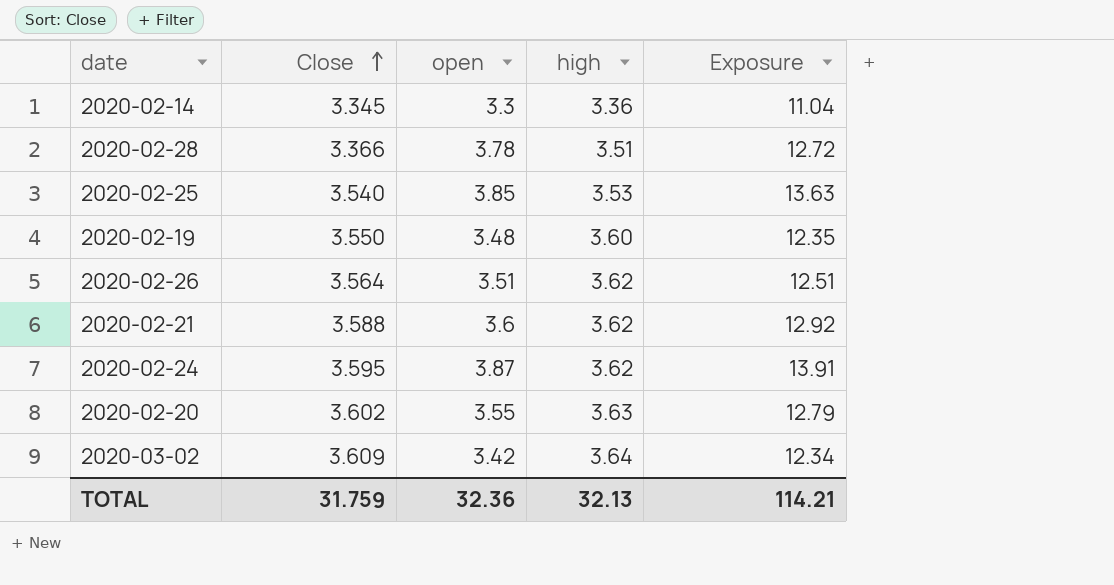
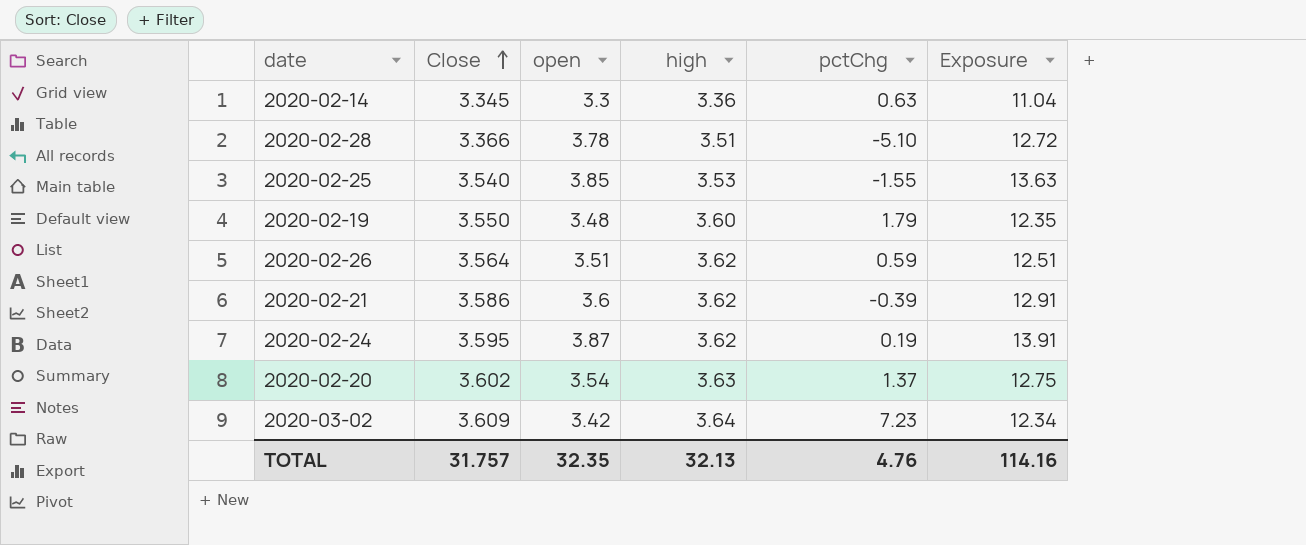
column pctChg | position: none -> 5
2020-02-21 | Close: 3.588 -> 3.586
2020-02-21 | Exposure: 12.92 -> 12.91
2020-02-20 | open: 3.55 -> 3.54
2020-02-20 | Exposure: 12.79 -> 12.75
TOTAL | Close: 31.759 -> 31.757
TOTAL | open: 32.36 -> 32.35
TOTAL | Exposure: 114.21 -> 114.16

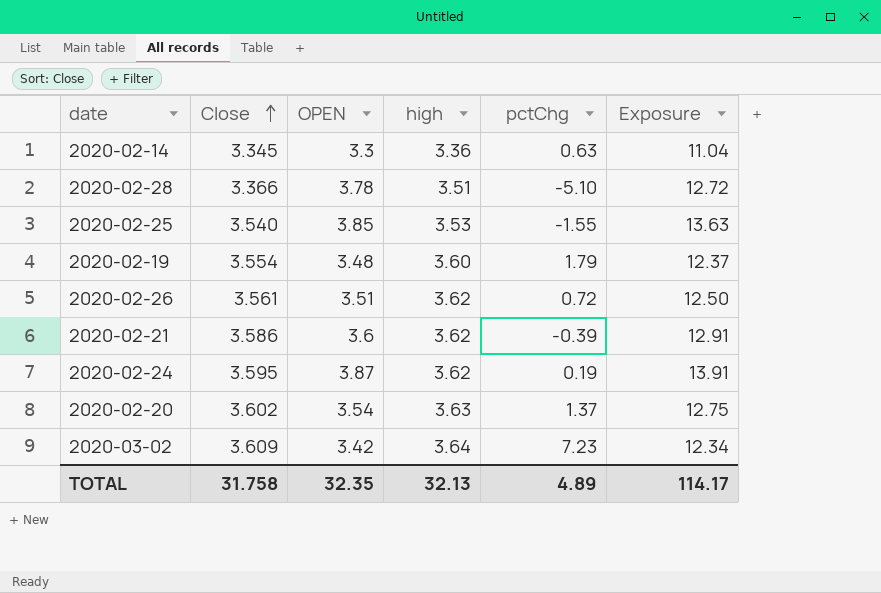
column name: open -> OPEN
2020-02-19 | Close: 3.550 -> 3.554
2020-02-19 | Exposure: 12.35 -> 12.37
2020-02-26 | Close: 3.564 -> 3.561
2020-02-26 | pctChg: 0.59 -> 0.72
2020-02-26 | Exposure: 12.51 -> 12.50
TOTAL | Close: 31.757 -> 31.758
TOTAL | pctChg: 4.76 -> 4.89
TOTAL | Exposure: 114.16 -> 114.17

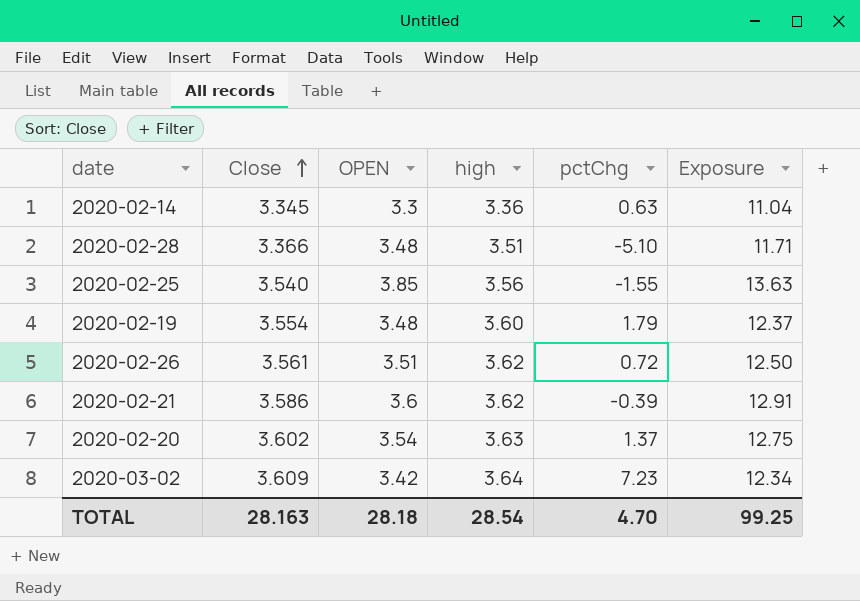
row 2020-02-24: 3.595 | 3.87 | 3.62 | 0.19 | 13.91 -> none
2020-02-28 | OPEN: 3.78 -> 3.48
2020-02-28 | Exposure: 12.72 -> 11.71
2020-02-25 | high: 3.53 -> 3.56
TOTAL | Close: 31.758 -> 28.163
TOTAL | OPEN: 32.35 -> 28.18
TOTAL | high: 32.13 -> 28.54
TOTAL | pctChg: 4.89 -> 4.70
TOTAL | Exposure: 114.17 -> 99.25

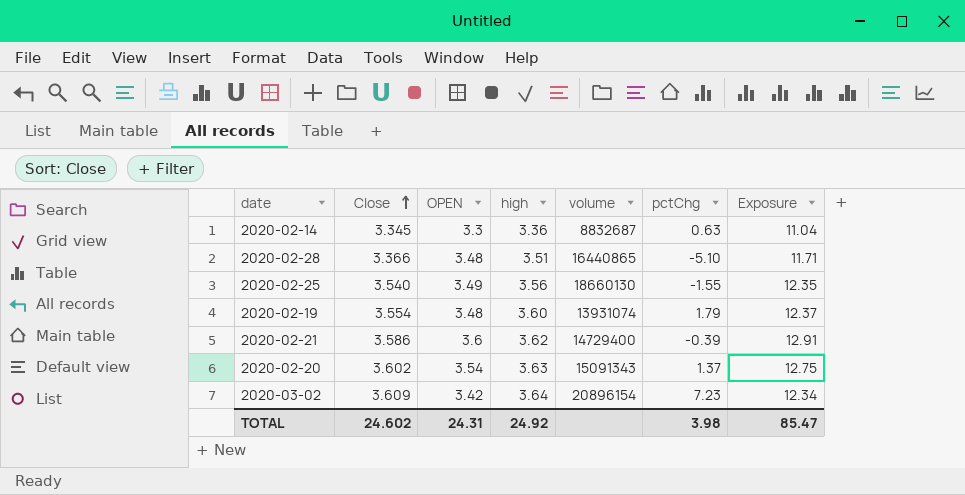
column volume | position: none -> 5
row 2020-02-26: 3.561 | 3.51 | 3.62 | 0.72 | 12.50 -> none
2020-02-25 | OPEN: 3.85 -> 3.49
2020-02-25 | Exposure: 13.63 -> 12.35
TOTAL | Close: 28.163 -> 24.602
TOTAL | OPEN: 28.18 -> 24.31
TOTAL | high: 28.54 -> 24.92
TOTAL | pctChg: 4.70 -> 3.98
TOTAL | Exposure: 99.25 -> 85.47

